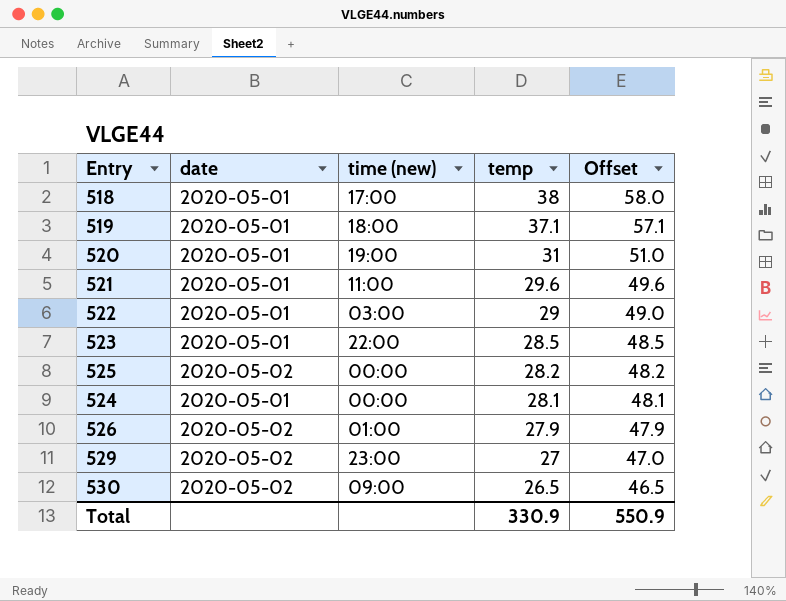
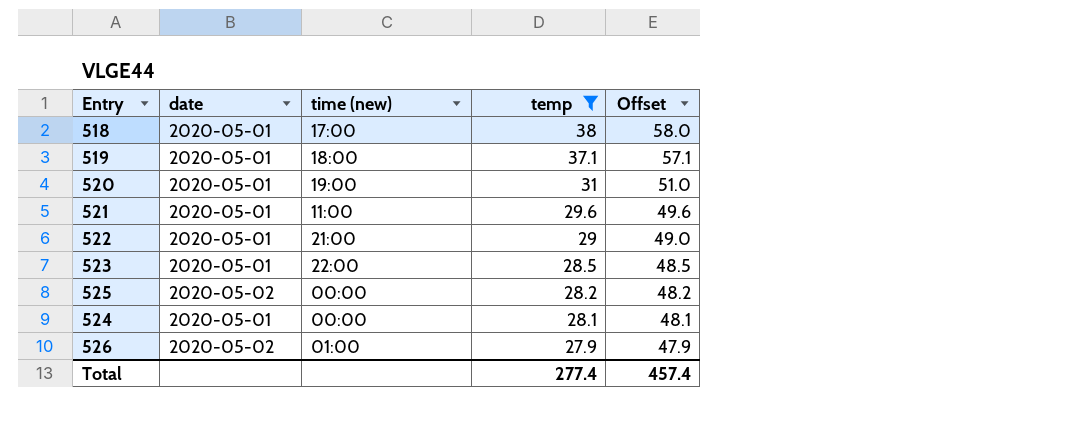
filter: none -> temp >= 27.9
522 | time (new): 03:00 -> 21:00
Total | temp: 330.9 -> 277.4
Total | Offset: 550.9 -> 457.4

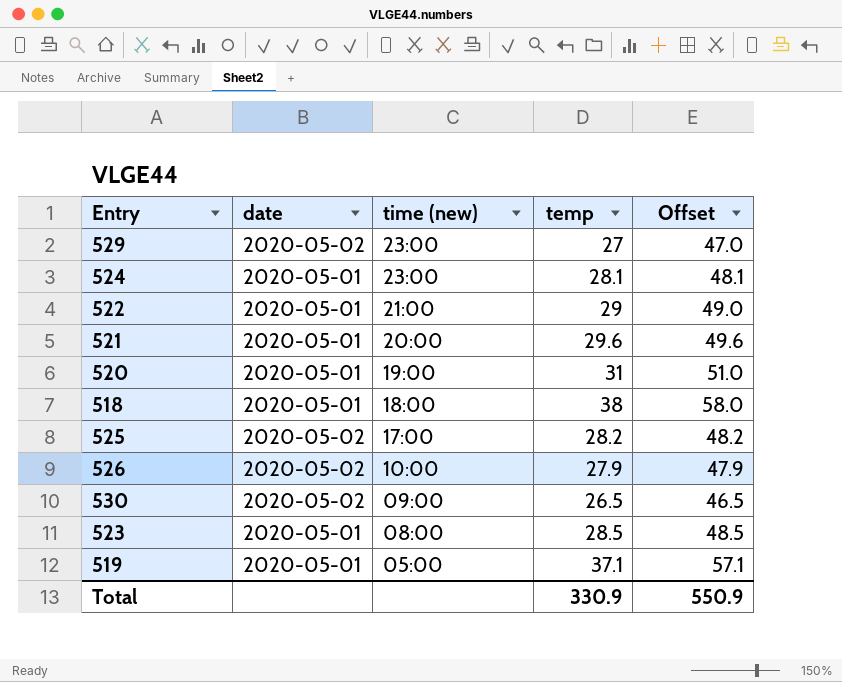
filter: temp >= 27.9 -> none
row order: temp descending -> time (new) descending
524 | time (new): 00:00 -> 23:00
521 | time (new): 11:00 -> 20:00
518 | time (new): 17:00 -> 18:00
525 | time (new): 00:00 -> 17:00
526 | time (new): 01:00 -> 10:00
523 | time (new): 22:00 -> 08:00
519 | time (new): 18:00 -> 05:00
Total | temp: 277.4 -> 330.9
Total | Offset: 457.4 -> 550.9

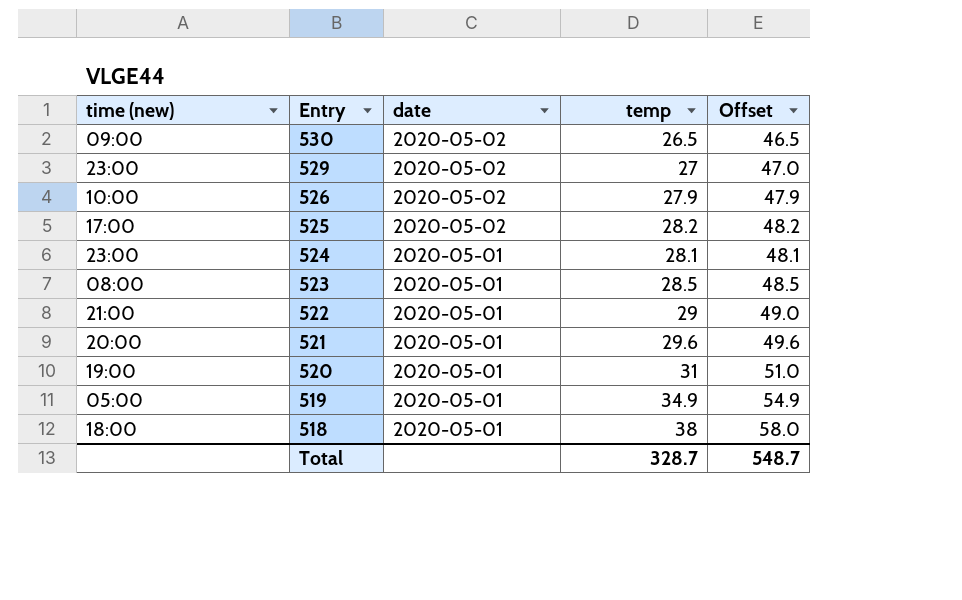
row order: time (new) descending -> Entry descending
column time (new) | position: 3 -> 1
519 | temp: 37.1 -> 34.9
519 | Offset: 57.1 -> 54.9
Total | temp: 330.9 -> 328.7
Total | Offset: 550.9 -> 548.7

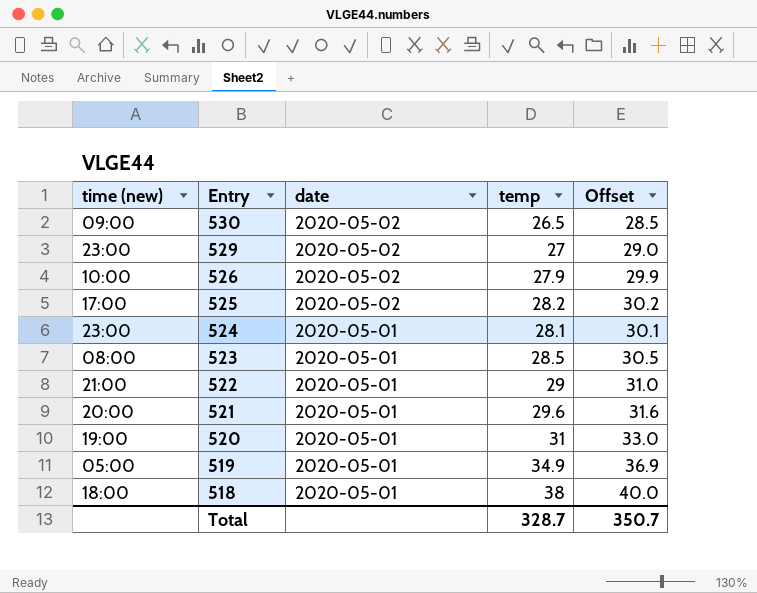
column Offset | formula: [temp] + 20 -> [temp] + 2
Total | Offset: 548.7 -> 350.7

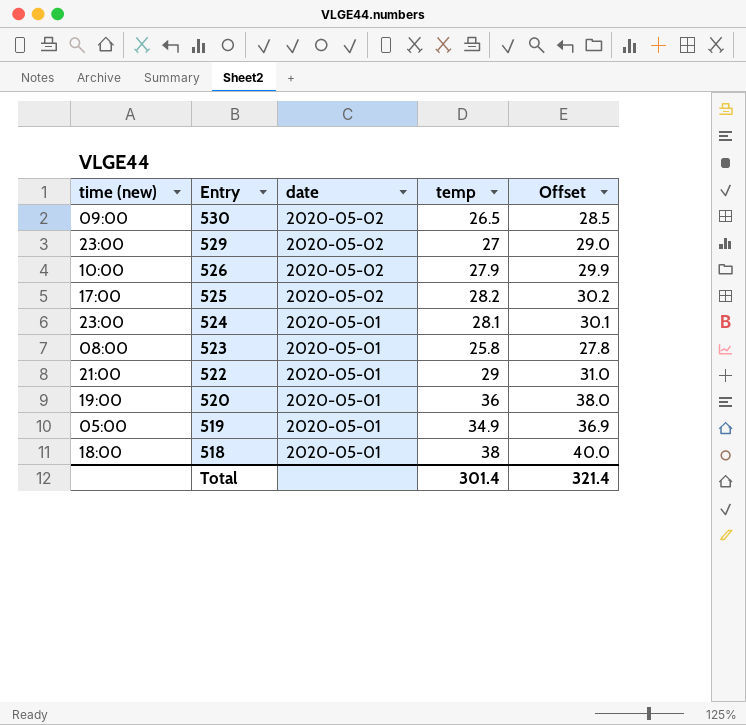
row 521: 20:00 | 2020-05-01 | 29.6 | 31.6 -> none
523 | temp: 28.5 -> 25.8
523 | Offset: 30.5 -> 27.8
520 | temp: 31 -> 36
520 | Offset: 33.0 -> 38.0
Total | temp: 328.7 -> 301.4
Total | Offset: 350.7 -> 321.4

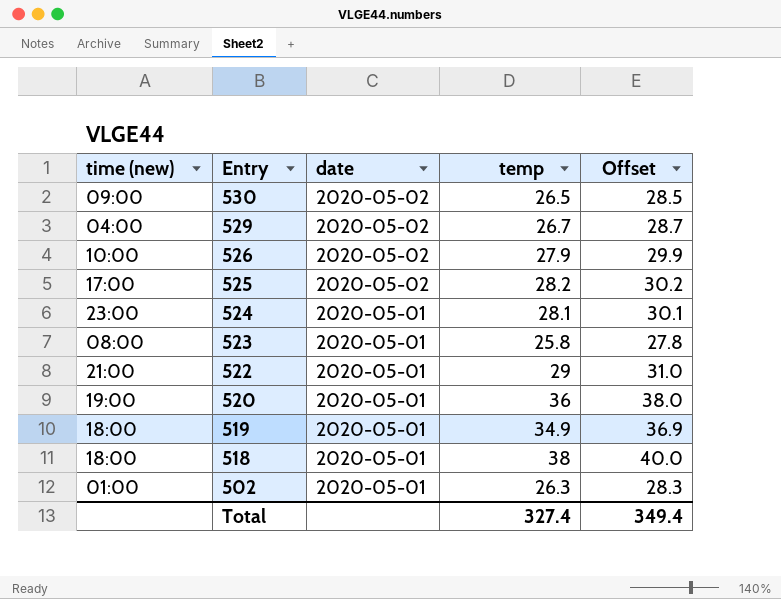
529 | time (new): 23:00 -> 04:00
529 | temp: 27 -> 26.7
529 | Offset: 29.0 -> 28.7
519 | time (new): 05:00 -> 18:00
row 502: none -> 01:00 | 2020-05-01 | 26.3 | 28.3
Total | temp: 301.4 -> 327.4
Total | Offset: 321.4 -> 349.4

